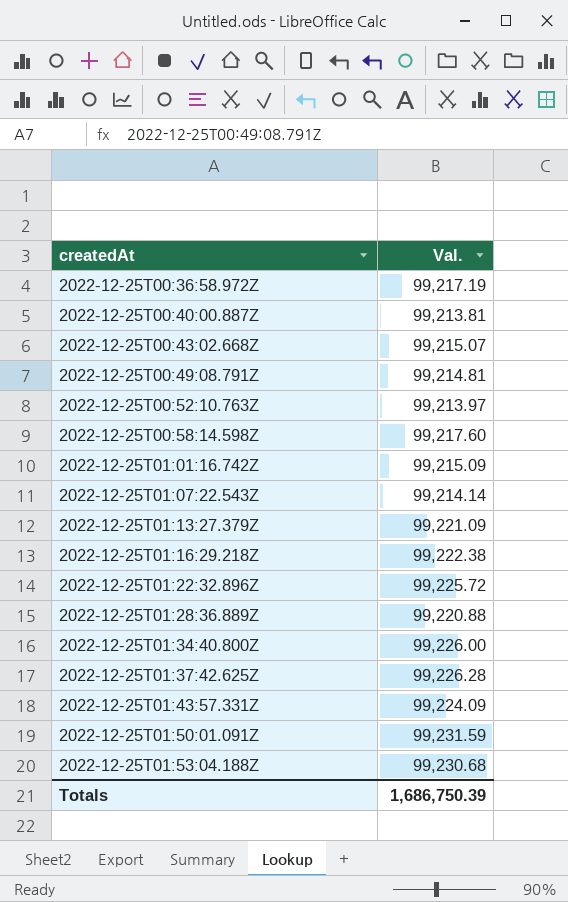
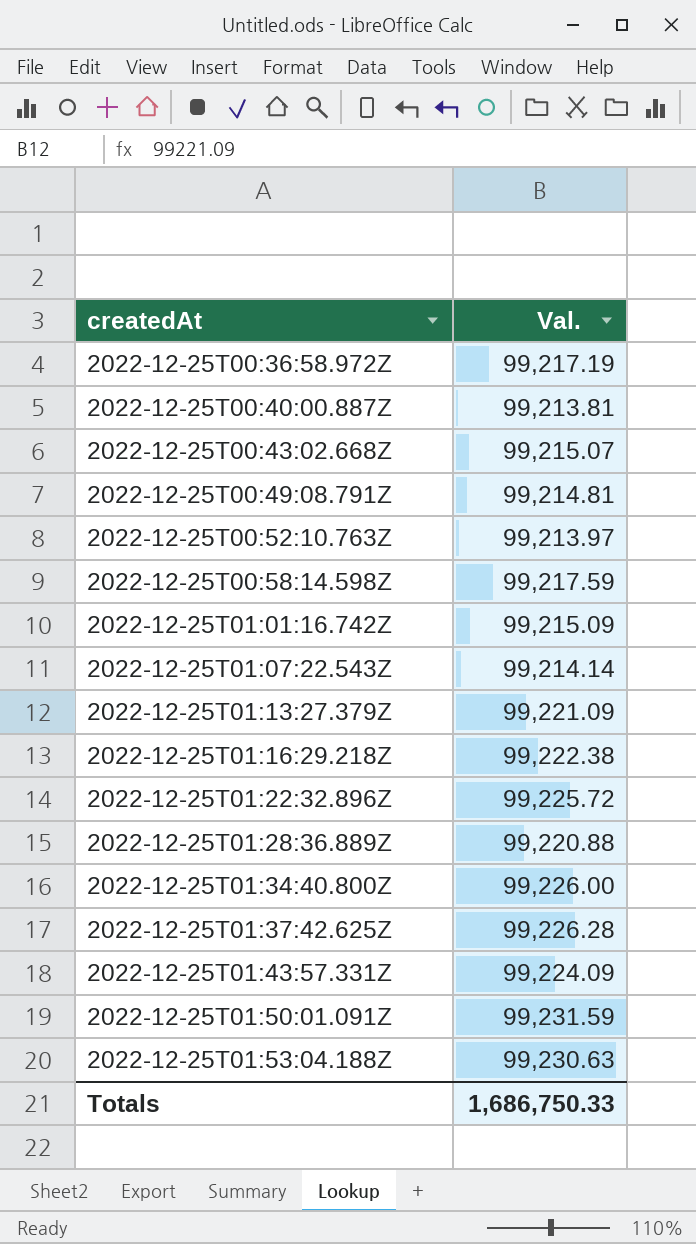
2022-12-25T00:58:14.598Z | Val.: 99,217.60 -> 99,217.59
2022-12-25T01:53:04.188Z | Val.: 99,230.68 -> 99,230.63
Totals | Val.: 1,686,750.39 -> 1,686,750.33

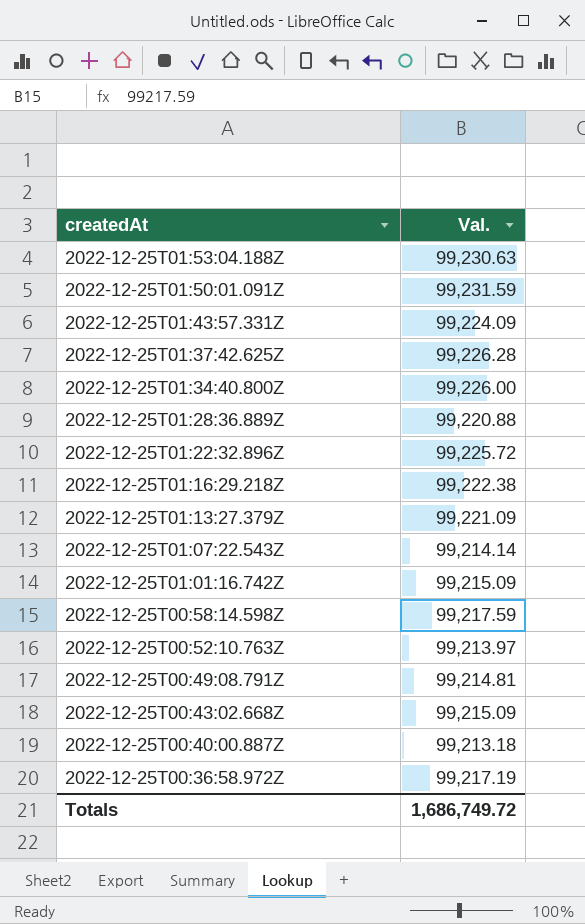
row order: createdAt ascending -> createdAt descending
2022-12-25T00:43:02.668Z | Val.: 99,215.07 -> 99,215.09
2022-12-25T00:40:00.887Z | Val.: 99,213.81 -> 99,213.18
Totals | Val.: 1,686,750.33 -> 1,686,749.72

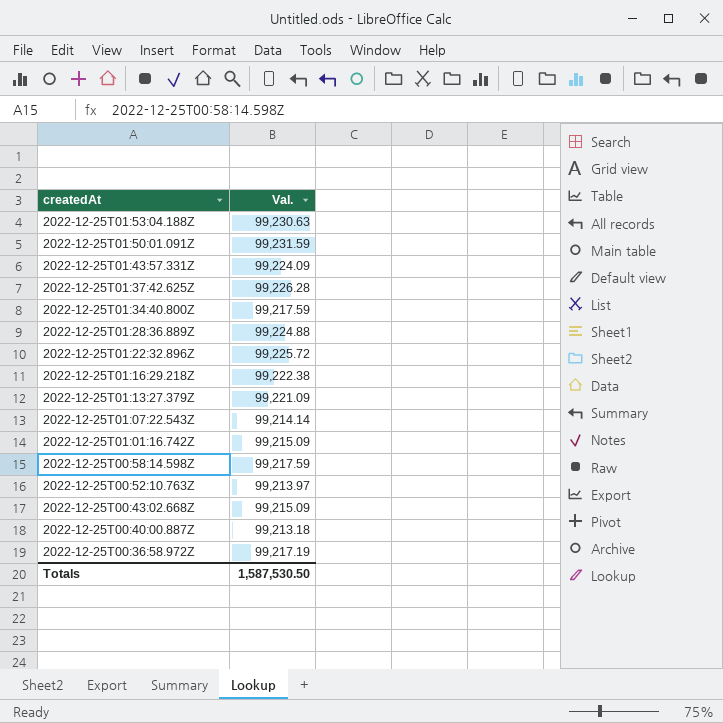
row 2022-12-25T00:49:08.791Z: 99,214.81 -> none
2022-12-25T01:34:40.800Z | Val.: 99,226.00 -> 99,217.59
2022-12-25T01:28:36.889Z | Val.: 99,220.88 -> 99,224.88
Totals | Val.: 1,686,749.72 -> 1,587,530.50

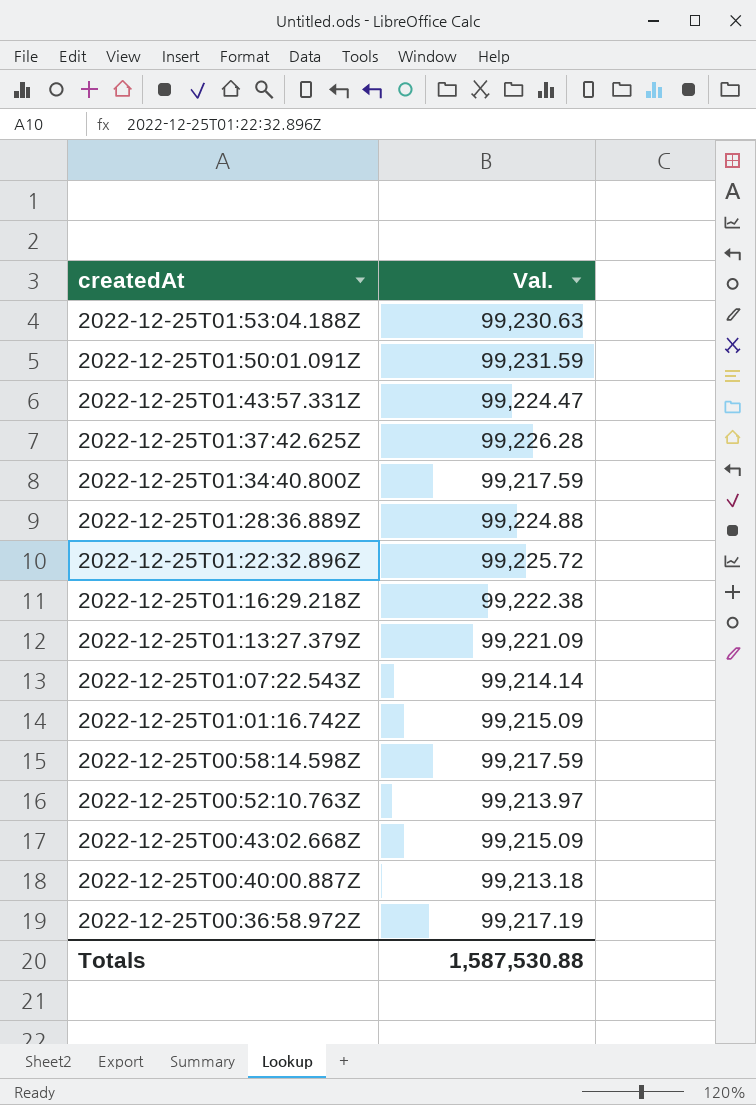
2022-12-25T01:43:57.331Z | Val.: 99,224.09 -> 99,224.47
Totals | Val.: 1,587,530.50 -> 1,587,530.88

